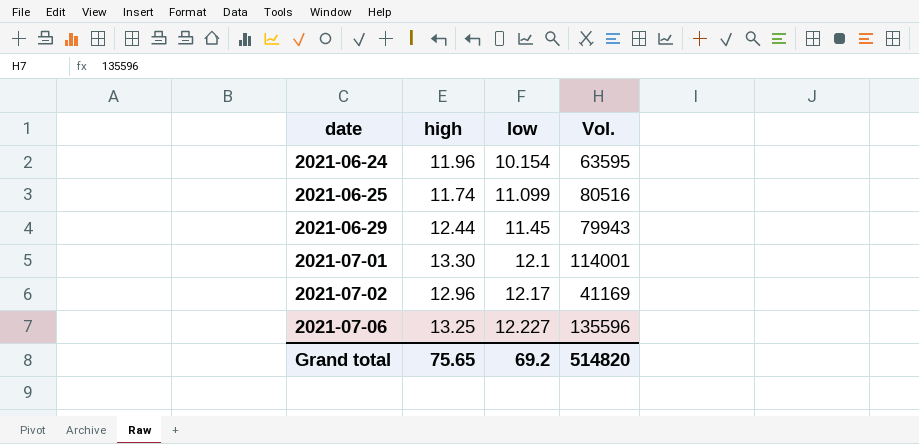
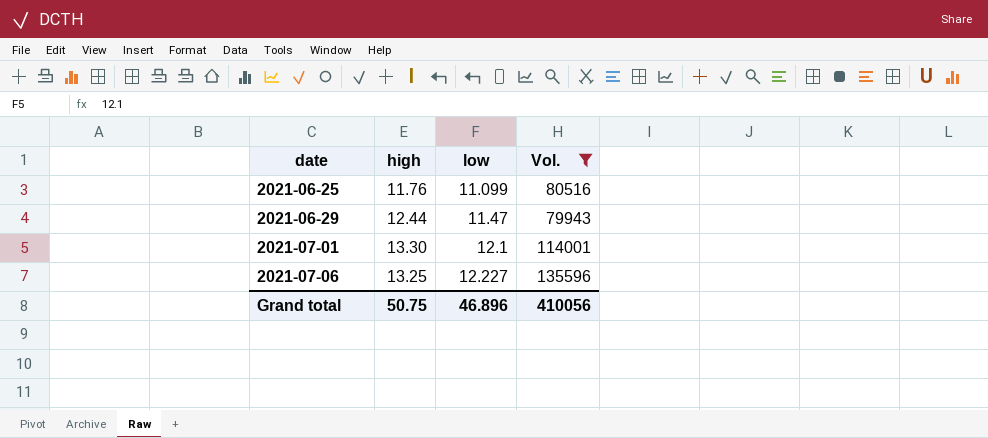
filter: none -> Vol. >= 79943
2021-06-25 | high: 11.74 -> 11.76
2021-06-29 | low: 11.45 -> 11.47
Grand total | high: 75.65 -> 50.75
Grand total | low: 69.2 -> 46.896
Grand total | Vol.: 514820 -> 410056

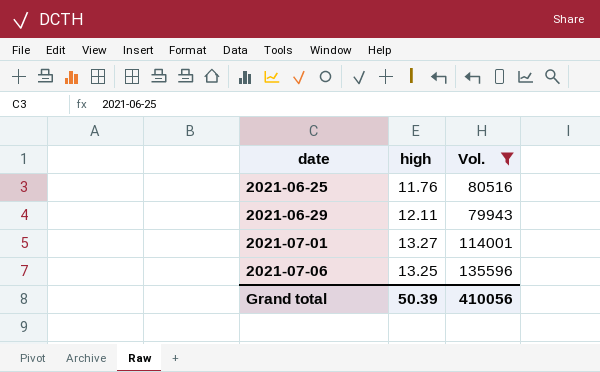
column low | position: 3 -> none
2021-06-29 | high: 12.44 -> 12.11
2021-07-01 | high: 13.30 -> 13.27
Grand total | high: 50.75 -> 50.39

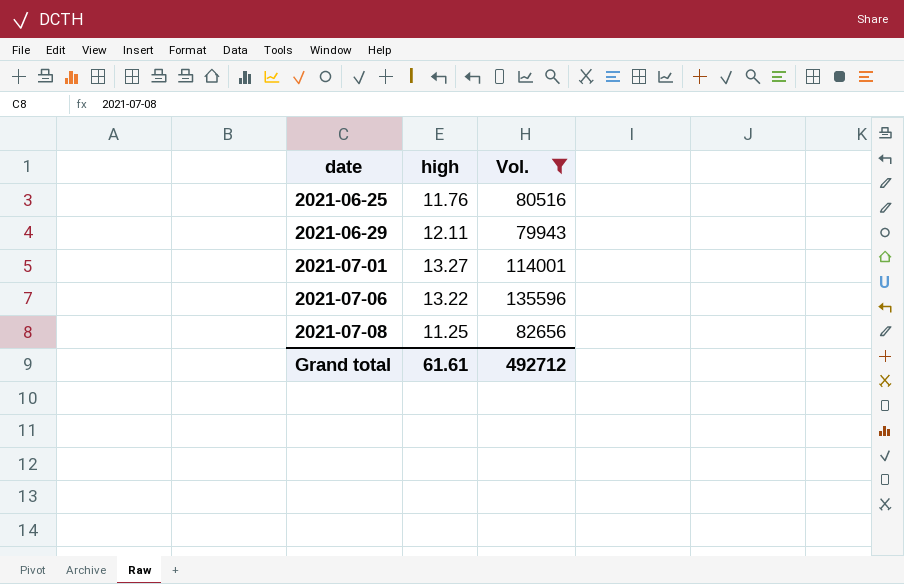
2021-07-06 | high: 13.25 -> 13.22
row 2021-07-08: none -> 11.25 | 82656
Grand total | high: 50.39 -> 61.61
Grand total | Vol.: 410056 -> 492712

